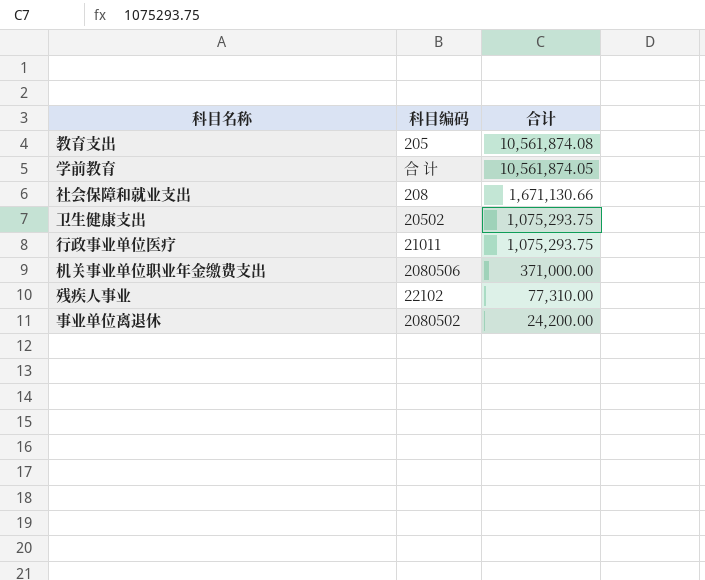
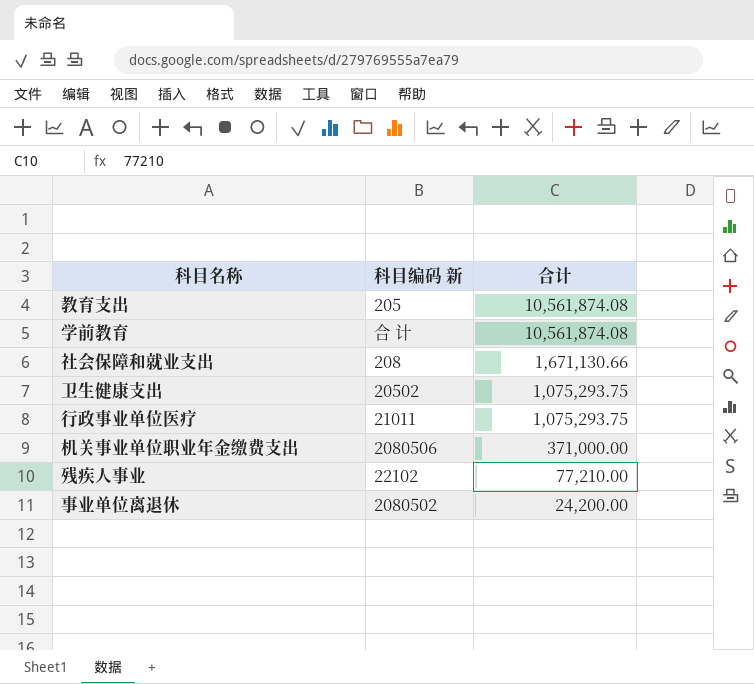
column name: 科目编码 -> 科目编码 新
学前教育 | 合计: 10,561,874.05 -> 10,561,874.08
残疾人事业 | 合计: 77,310.00 -> 77,210.00

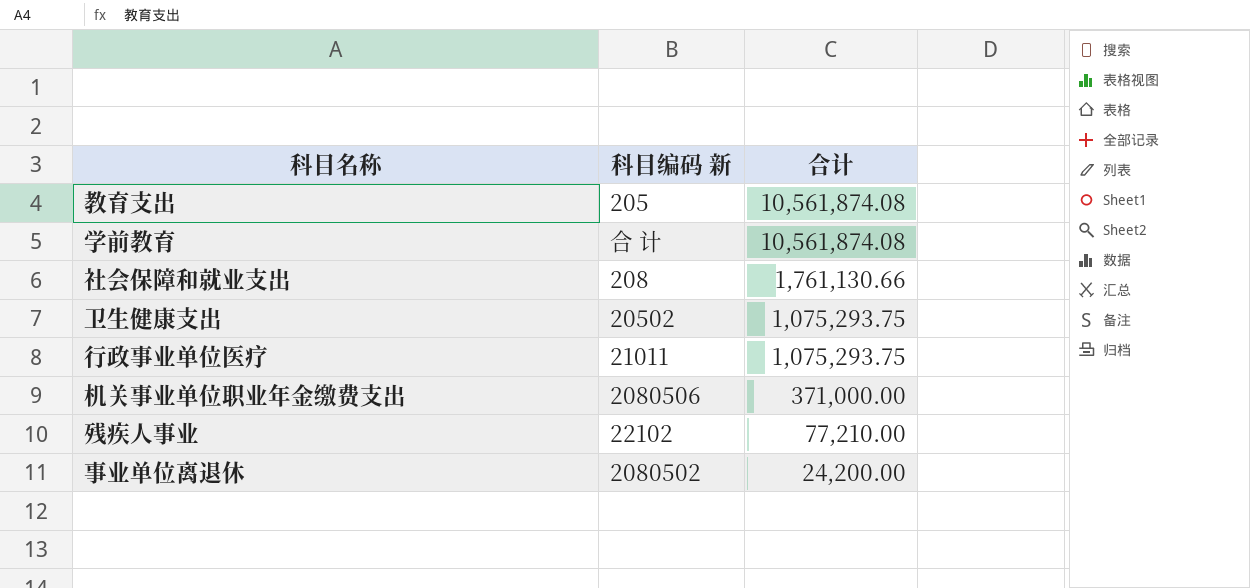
社会保障和就业支出 | 合计: 1,671,130.66 -> 1,761,130.66

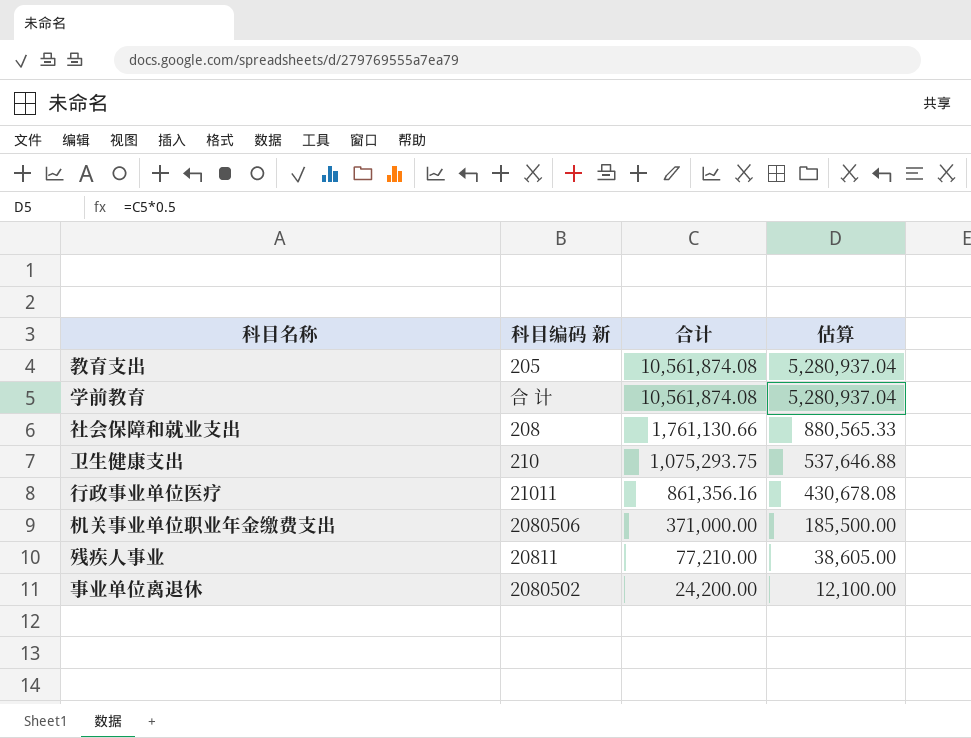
column 估算 | formula: none -> [合计] * 0.5
卫生健康支出 | 科目编码 新: 20502 -> 210
行政事业单位医疗 | 合计: 1,075,293.75 -> 861,356.16
残疾人事业 | 科目编码 新: 22102 -> 20811

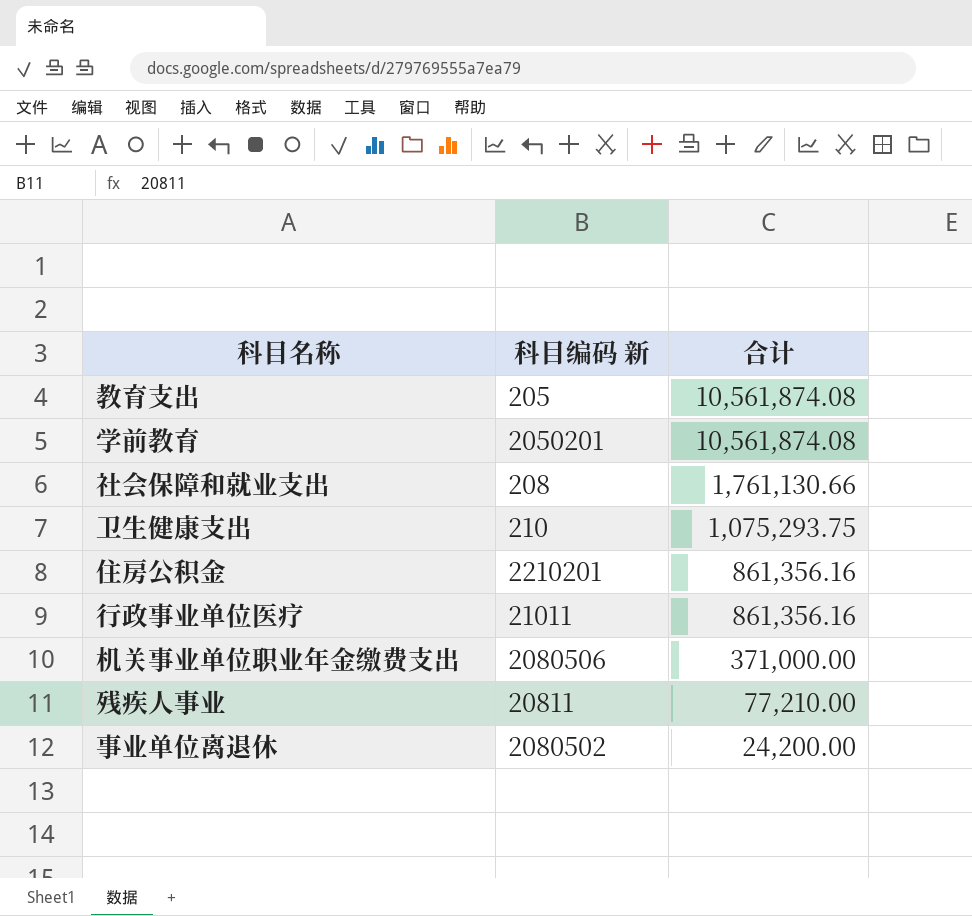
column 估算 | formula: [合计] * 0.5 -> none
学前教育 | 科目编码 新: 合 计 -> 2050201
row 住房公积金: none -> 2210201 | 861,356.16

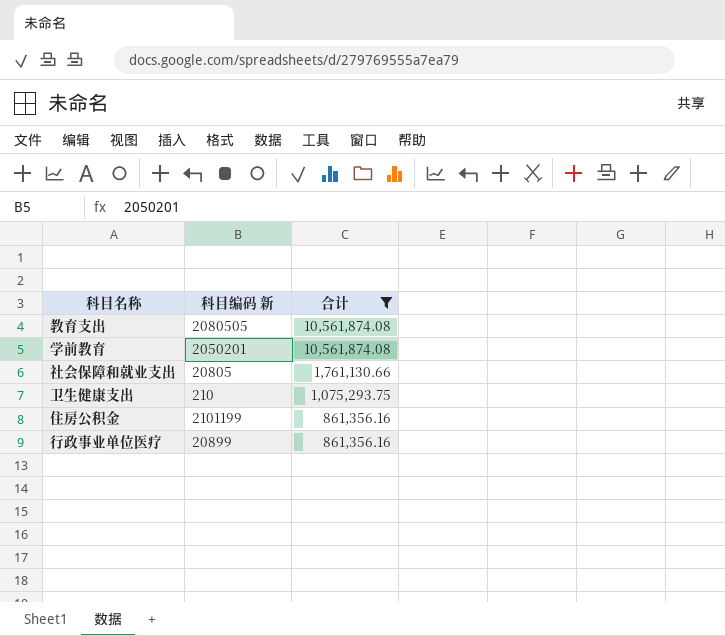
filter: none -> 合计 >= 861,356.16
教育支出 | 科目编码 新: 205 -> 2080505
社会保障和就业支出 | 科目编码 新: 208 -> 20805
住房公积金 | 科目编码 新: 2210201 -> 2101199
行政事业单位医疗 | 科目编码 新: 21011 -> 20899

